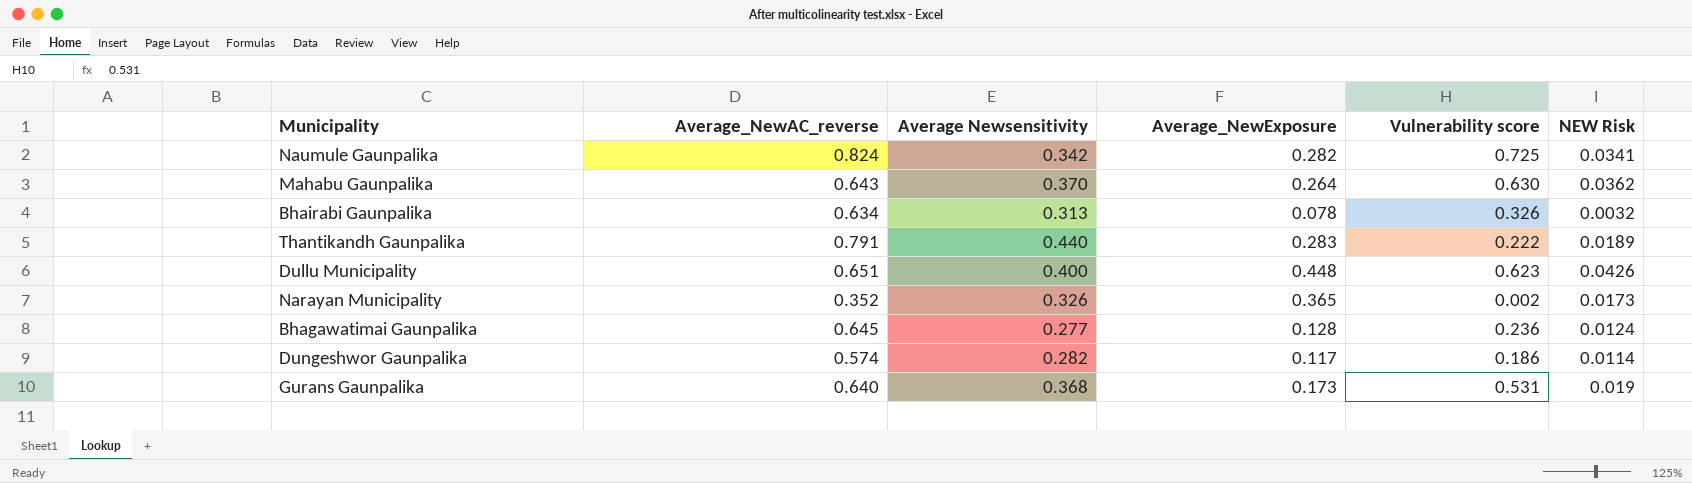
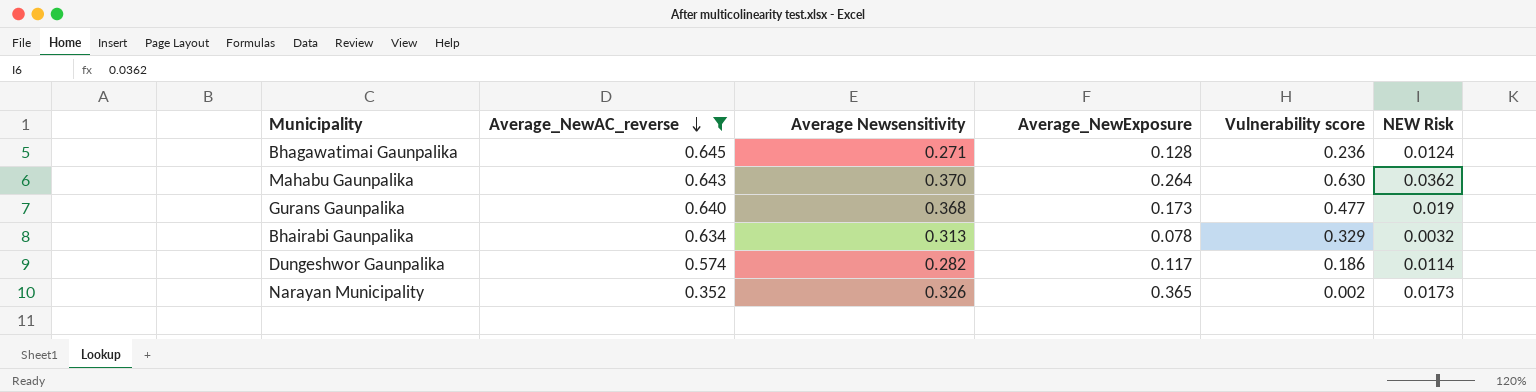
filter: none -> Average_NewAC_reverse <= 0.645
row order: none -> Average_NewAC_reverse descending
Bhagawatimai Gaunpalika | Average Newsensitivity: 0.277 -> 0.271
Gurans Gaunpalika | Vulnerability score: 0.531 -> 0.477
Bhairabi Gaunpalika | Vulnerability score: 0.326 -> 0.329

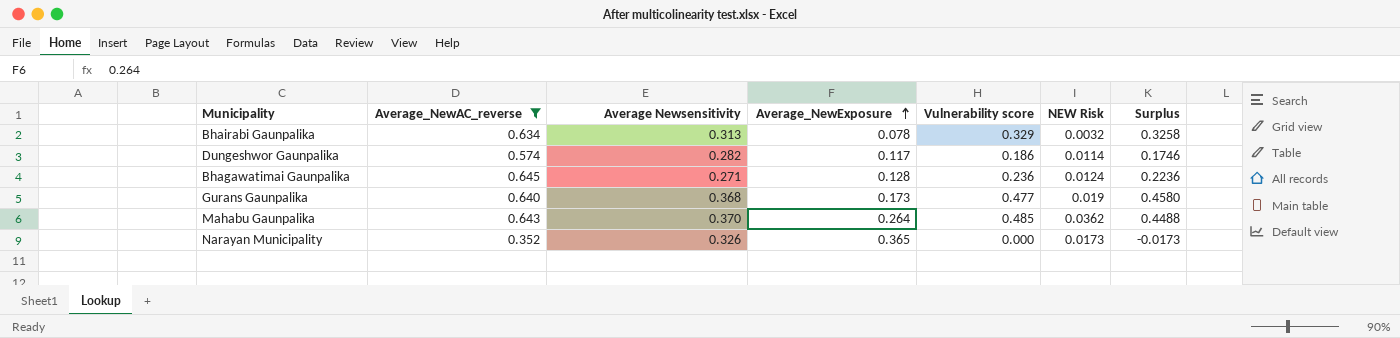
row order: Average_NewAC_reverse descending -> Average_NewExposure ascending
column Surplus | formula: none -> [Vulnerability score] - [NEW Risk]
Mahabu Gaunpalika | Vulnerability score: 0.630 -> 0.485
Narayan Municipality | Vulnerability score: 0.002 -> 0.000

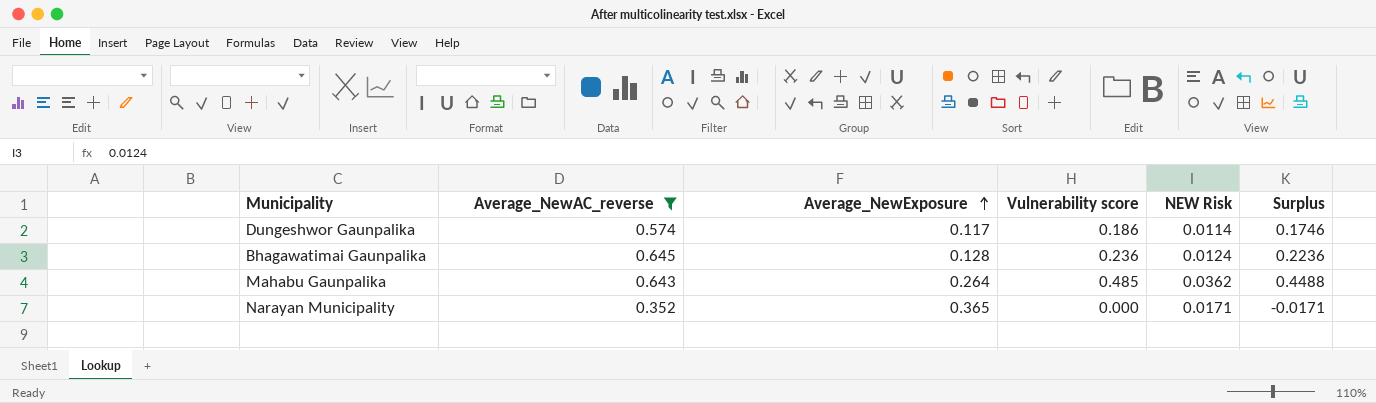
column Average Newsensitivity | position: 3 -> none
row Bhairabi Gaunpalika: 0.634 | 0.313 | 0.078 | 0.329 | 0.0032 | 0.3258 -> none
row Gurans Gaunpalika: 0.640 | 0.368 | 0.173 | 0.477 | 0.019 | 0.4580 -> none
Narayan Municipality | NEW Risk: 0.0173 -> 0.0171
Narayan Municipality | Surplus: -0.0173 -> -0.0171

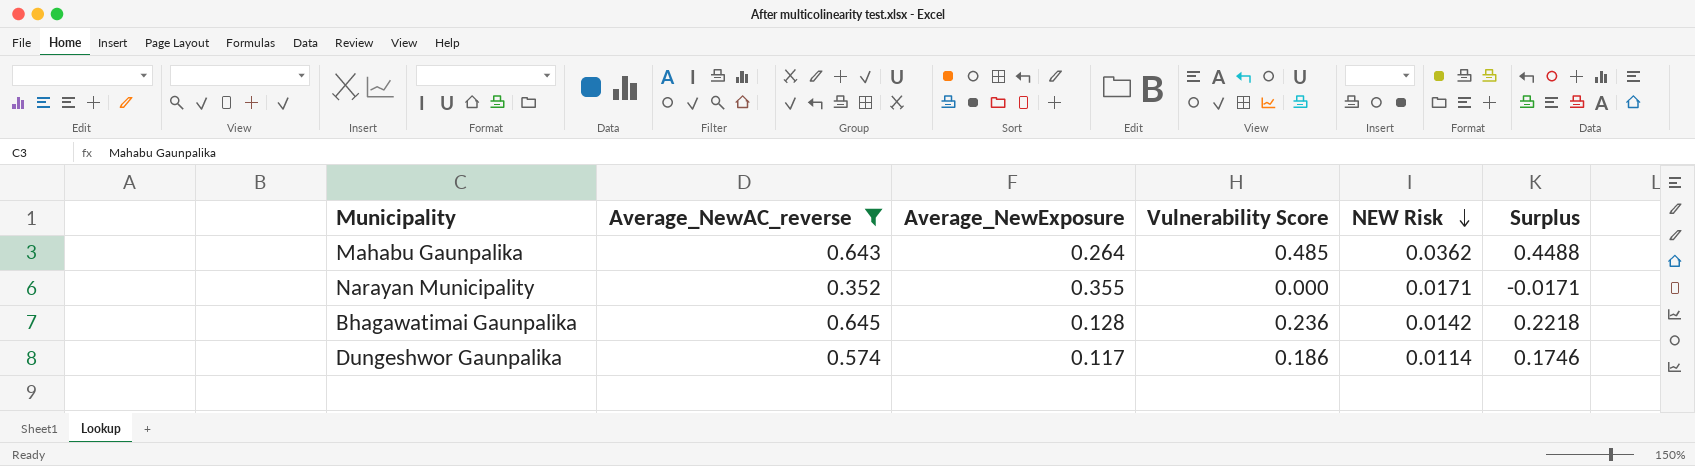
row order: Average_NewExposure ascending -> NEW Risk descending
column name: Vulnerability score -> Vulnerability Score
Narayan Municipality | Average_NewExposure: 0.365 -> 0.355
Bhagawatimai Gaunpalika | NEW Risk: 0.0124 -> 0.0142
Bhagawatimai Gaunpalika | Surplus: 0.2236 -> 0.2218

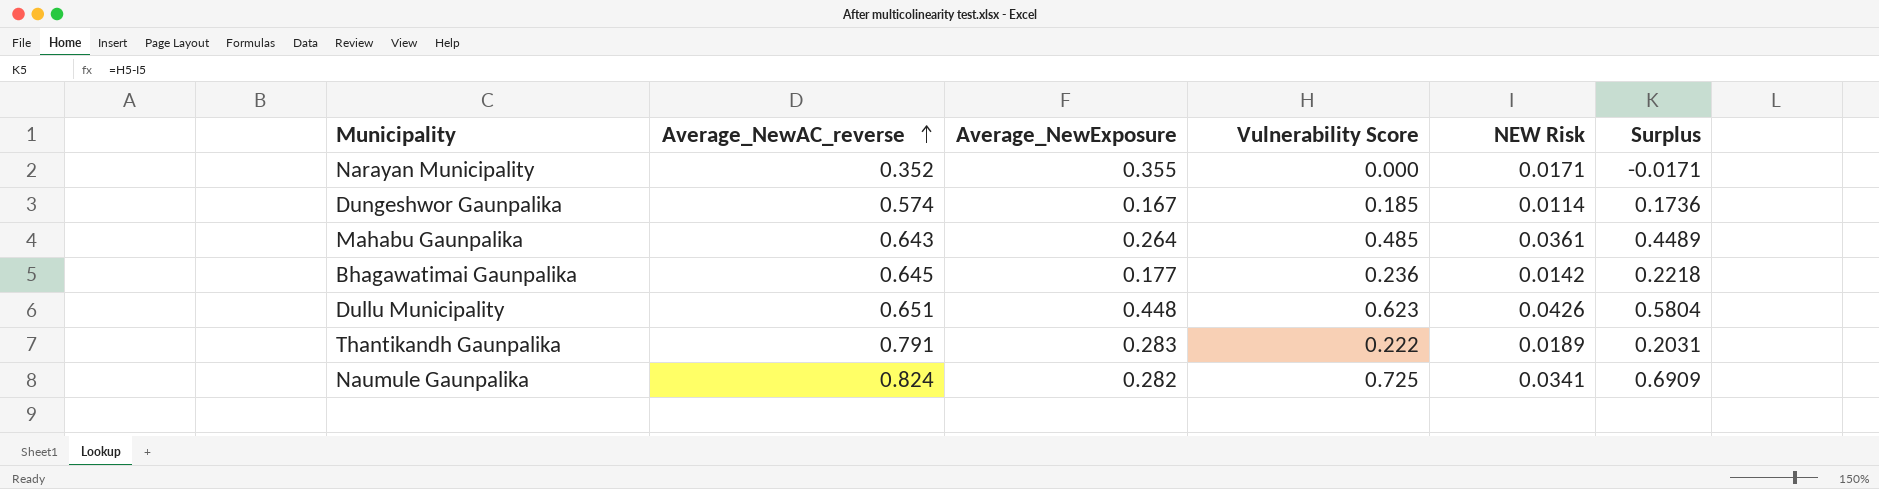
filter: Average_NewAC_reverse <= 0.645 -> none
row order: NEW Risk descending -> Average_NewAC_reverse ascending
Dungeshwor Gaunpalika | Average_NewExposure: 0.117 -> 0.167
Dungeshwor Gaunpalika | Vulnerability Score: 0.186 -> 0.185
Dungeshwor Gaunpalika | Surplus: 0.1746 -> 0.1736
Mahabu Gaunpalika | NEW Risk: 0.0362 -> 0.0361
Mahabu Gaunpalika | Surplus: 0.4488 -> 0.4489
Bhagawatimai Gaunpalika | Average_NewExposure: 0.128 -> 0.177

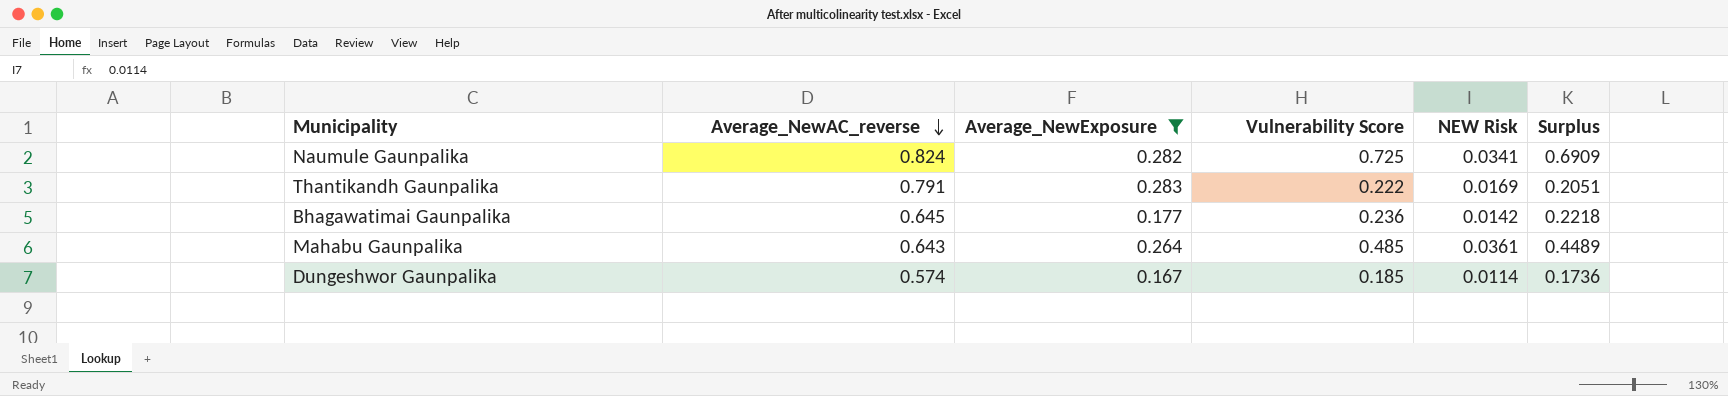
filter: none -> Average_NewExposure <= 0.283
row order: Average_NewAC_reverse ascending -> Average_NewAC_reverse descending
Thantikandh Gaunpalika | NEW Risk: 0.0189 -> 0.0169
Thantikandh Gaunpalika | Surplus: 0.2031 -> 0.2051

